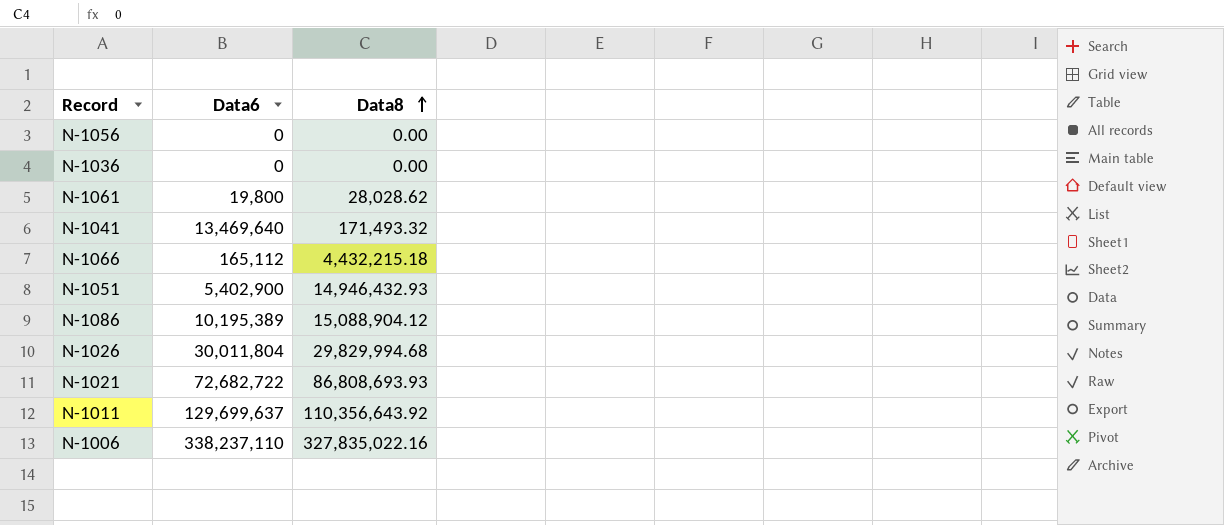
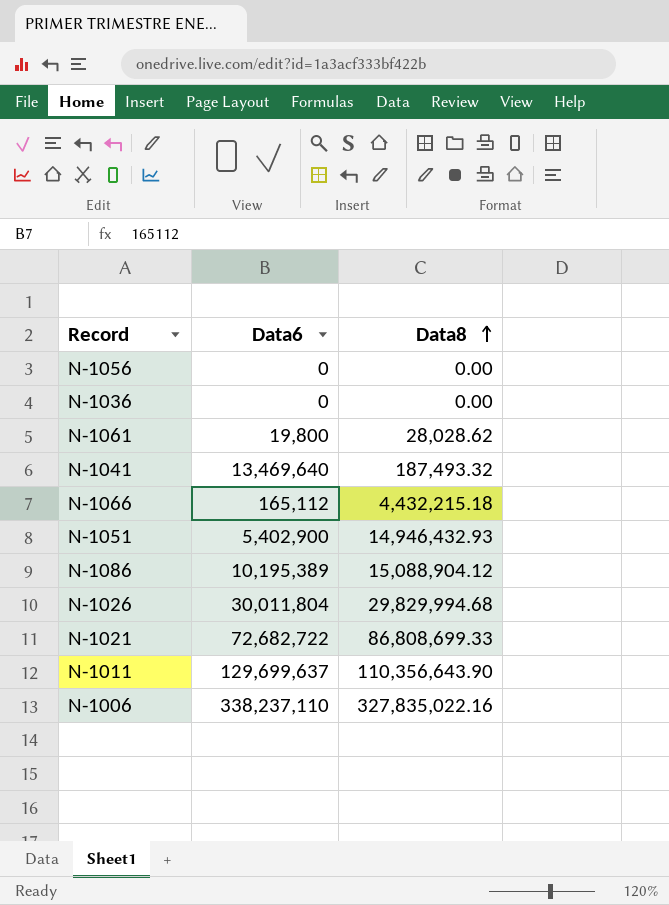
N-1041 | Data8: 171,493.32 -> 187,493.32
N-1021 | Data8: 86,808,693.93 -> 86,808,699.33
N-1011 | Data8: 110,356,643.92 -> 110,356,643.90

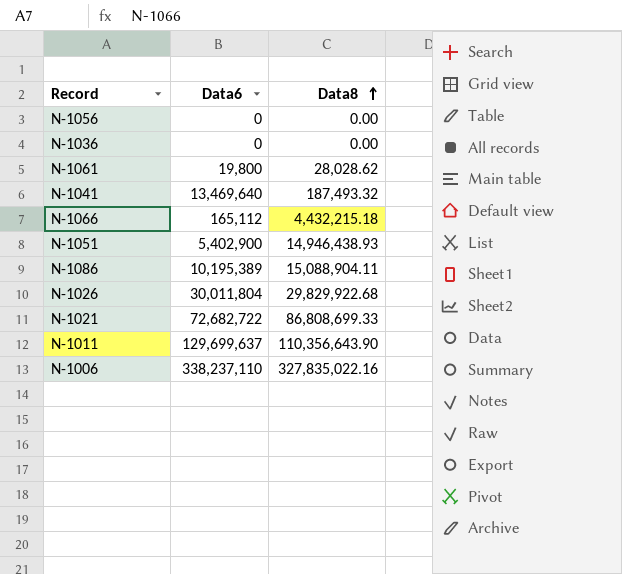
N-1051 | Data8: 14,946,432.93 -> 14,946,438.93
N-1086 | Data8: 15,088,904.12 -> 15,088,904.11
N-1026 | Data8: 29,829,994.68 -> 29,829,922.68

